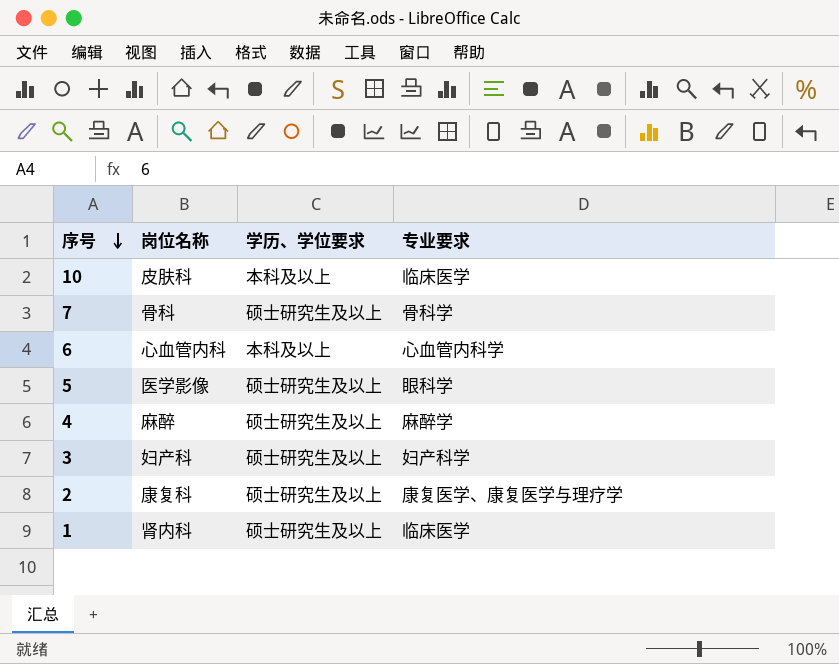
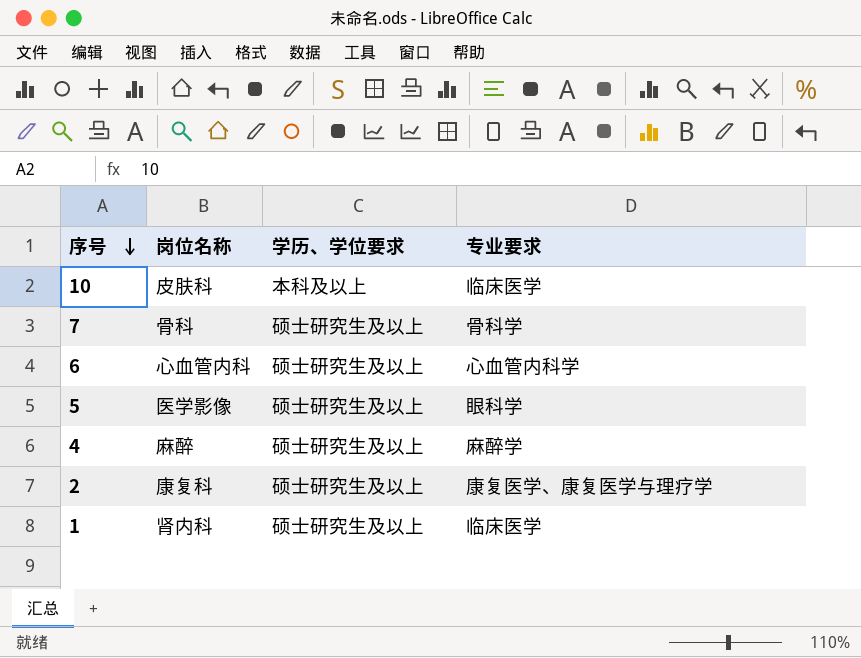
row 3: 妇产科 | 硕士研究生及以上 | 妇产科学 -> none
6 | 学历、学位要求: 本科及以上 -> 硕士研究生及以上

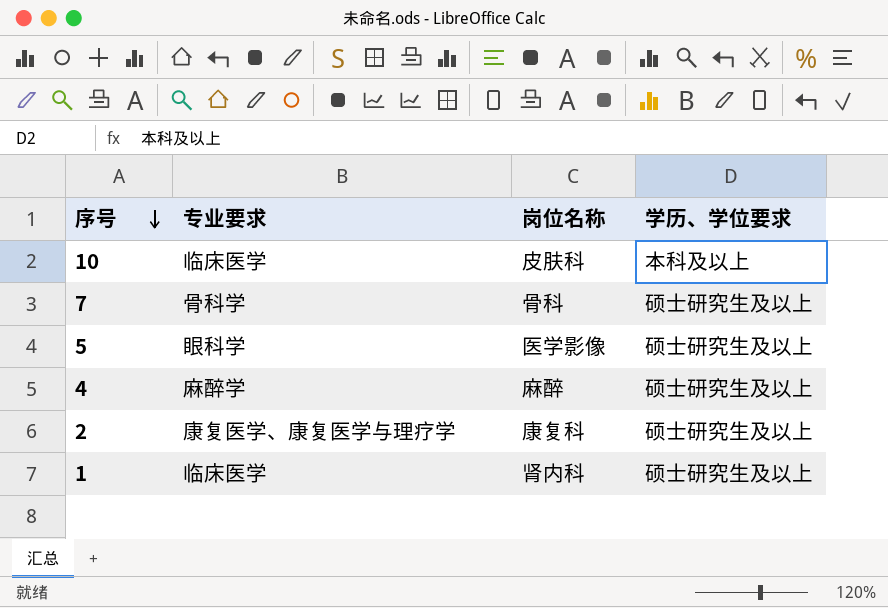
column 专业要求 | position: 4 -> 2
row 6: 心血管内科 | 硕士研究生及以上 | 心血管内科学 -> none

